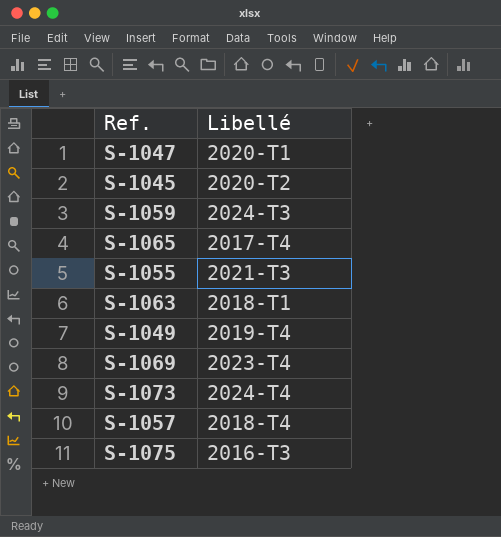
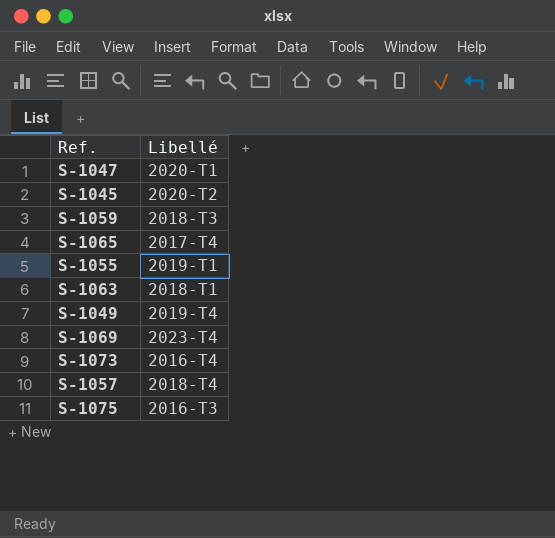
S-1059 | Libellé: 2024-T3 -> 2018-T3
S-1055 | Libellé: 2021-T3 -> 2019-T1
S-1073 | Libellé: 2024-T4 -> 2016-T4

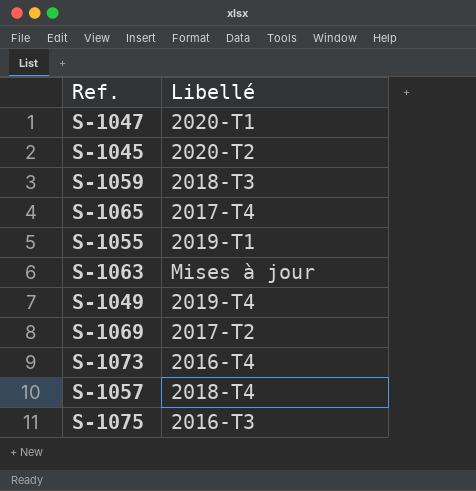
S-1063 | Libellé: 2018-T1 -> Mises à jour
S-1069 | Libellé: 2023-T4 -> 2017-T2

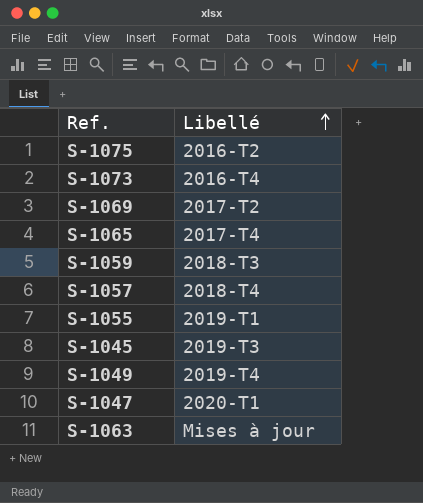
row order: none -> Libellé ascending
S-1075 | Libellé: 2016-T3 -> 2016-T2
S-1045 | Libellé: 2020-T2 -> 2019-T3

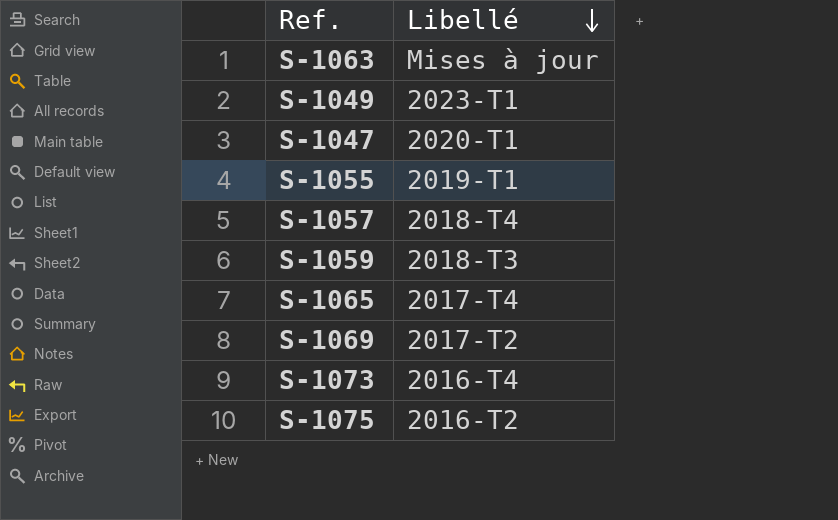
row order: Libellé ascending -> Libellé descending
row S-1045: 2019-T3 -> none
S-1049 | Libellé: 2019-T4 -> 2023-T1

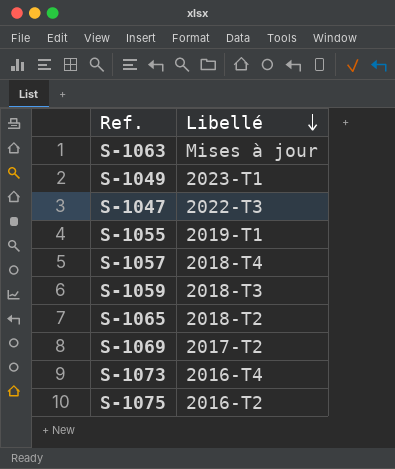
S-1047 | Libellé: 2020-T1 -> 2022-T3
S-1065 | Libellé: 2017-T4 -> 2018-T2

